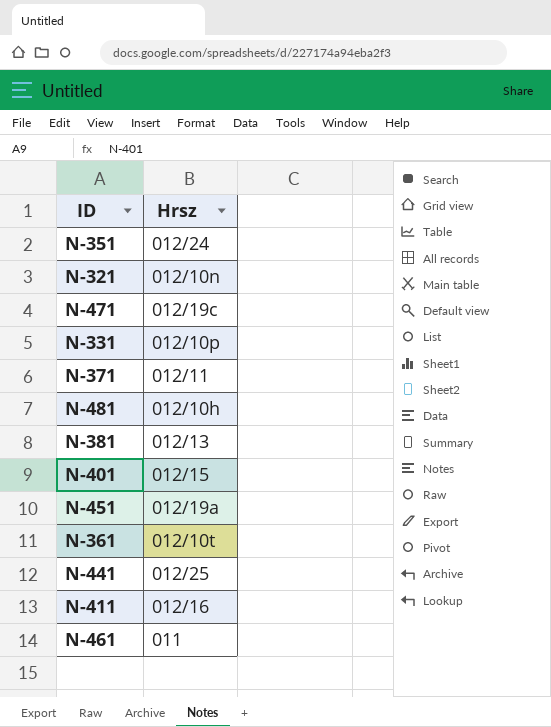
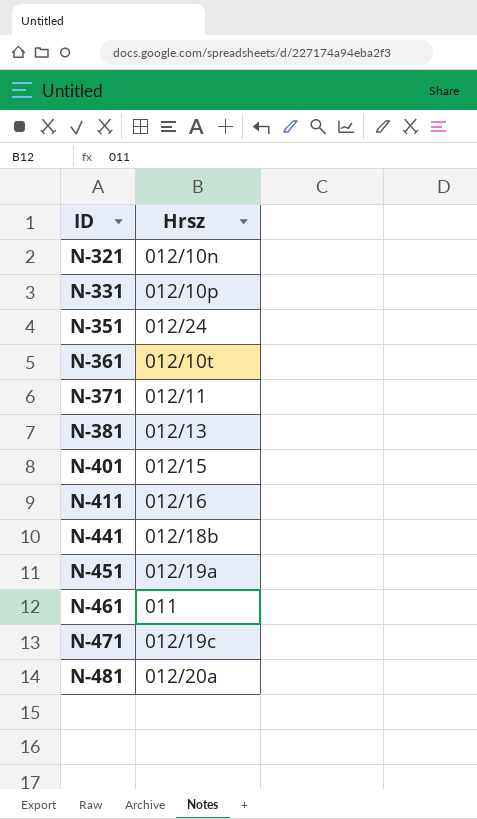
row order: none -> ID ascending
N-441 | Hrsz: 012/25 -> 012/18b
N-481 | Hrsz: 012/10h -> 012/20a

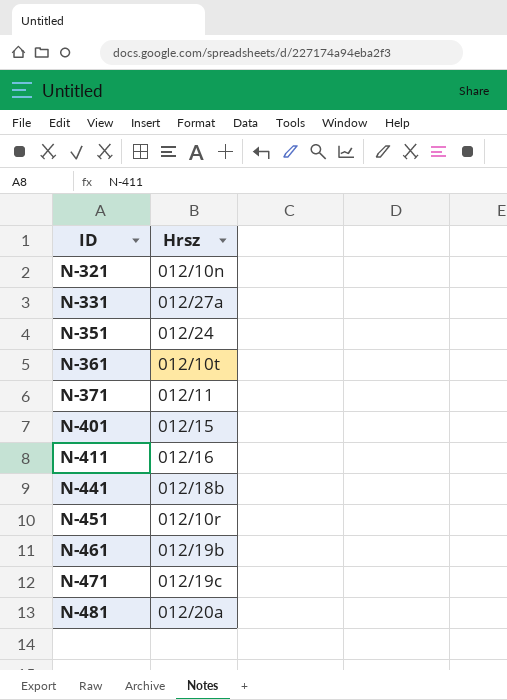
row N-381: 012/13 -> none
N-331 | Hrsz: 012/10p -> 012/27a
N-451 | Hrsz: 012/19a -> 012/10r
N-461 | Hrsz: 011 -> 012/19b

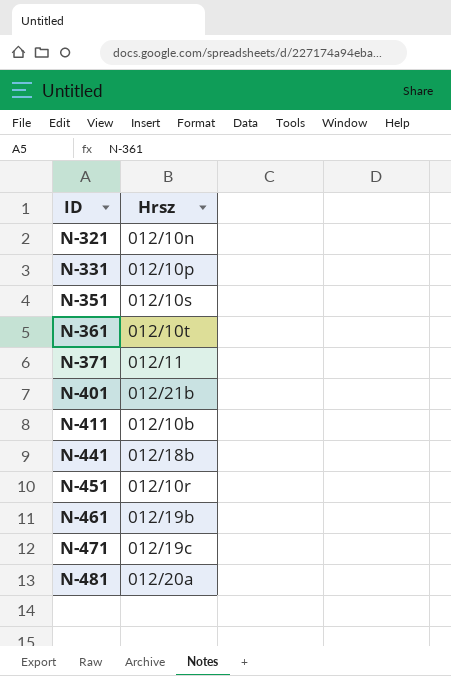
N-331 | Hrsz: 012/27a -> 012/10p
N-351 | Hrsz: 012/24 -> 012/10s
N-401 | Hrsz: 012/15 -> 012/21b
N-411 | Hrsz: 012/16 -> 012/10b

